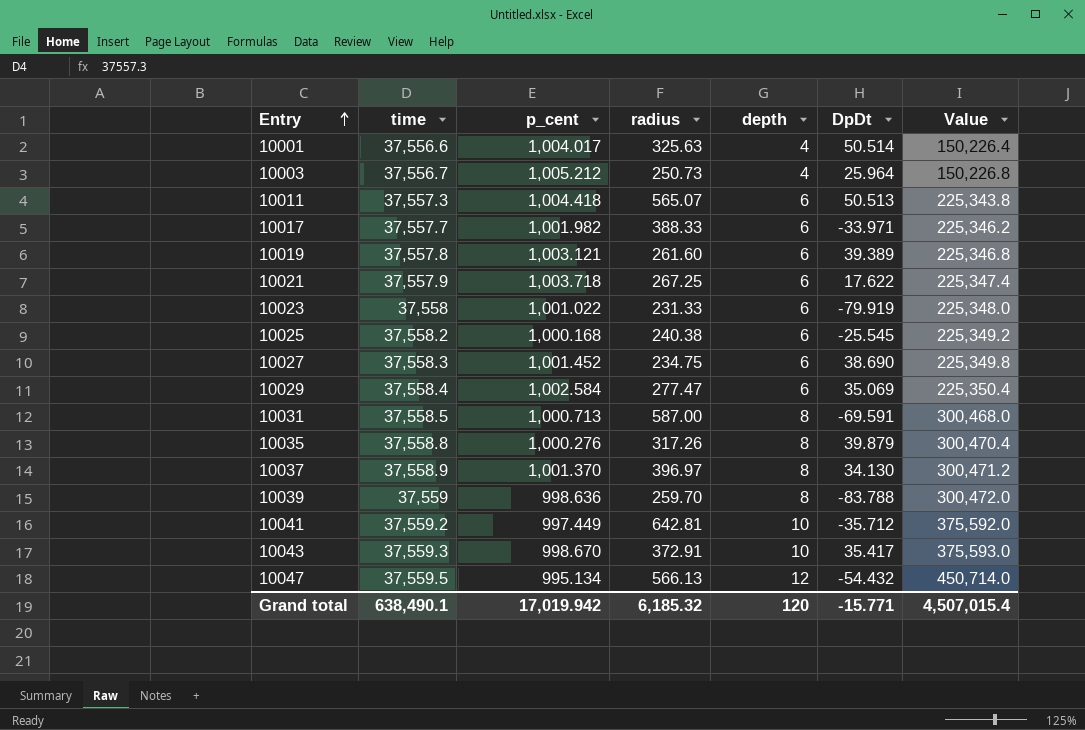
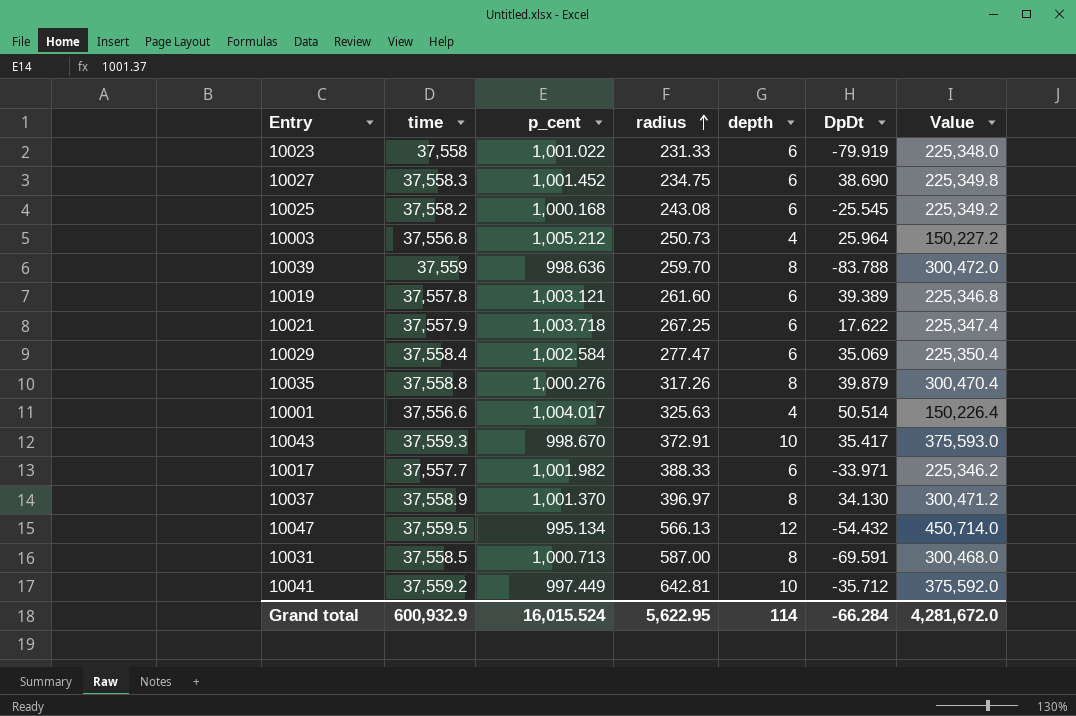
row order: Entry ascending -> radius ascending
row 10011: 37,557.3 | 1,004.418 | 565.07 | 6 | 50.513 | 225,343.8 -> none
10025 | radius: 240.38 -> 243.08
10003 | time: 37,556.7 -> 37,556.8
10003 | Value: 150,226.8 -> 150,227.2
Grand total | time: 638,490.1 -> 600,932.9
Grand total | p_cent: 17,019.942 -> 16,015.524
Grand total | radius: 6,185.32 -> 5,622.95
Grand total | depth: 120 -> 114
Grand total | DpDt: -15.771 -> -66.284
Grand total | Value: 4,507,015.4 -> 4,281,672.0

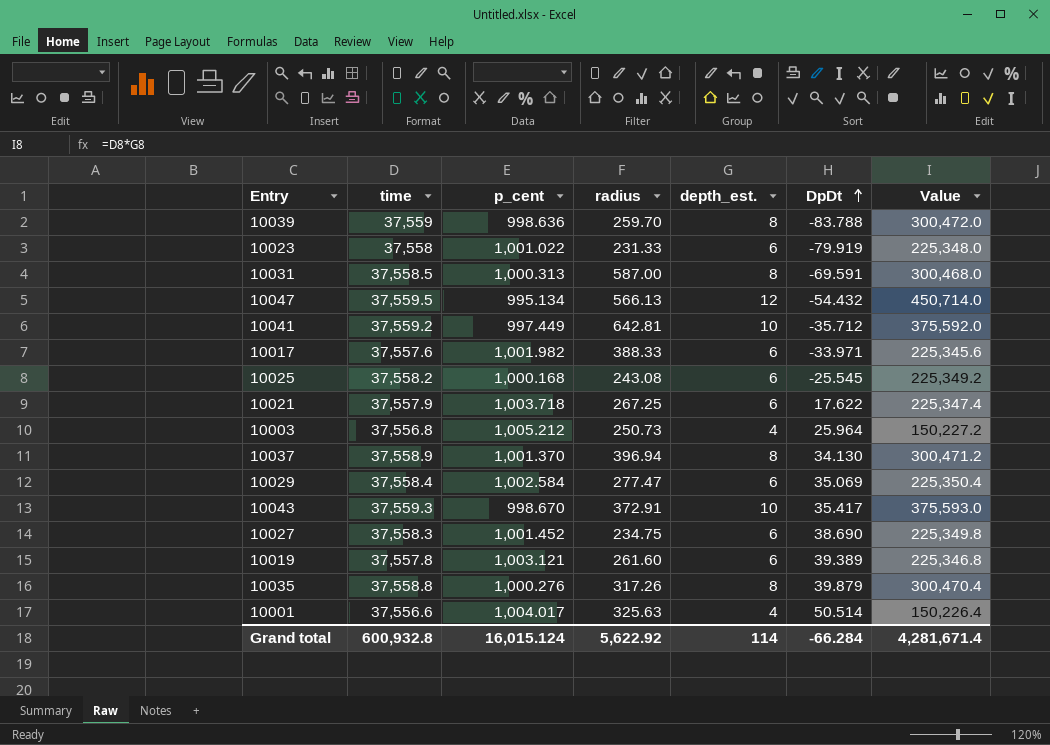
row order: radius ascending -> DpDt ascending
column name: depth -> depth_est.
10031 | p_cent: 1,000.713 -> 1,000.313
10017 | time: 37,557.7 -> 37,557.6
10017 | Value: 225,346.2 -> 225,345.6
10037 | radius: 396.97 -> 396.94
Grand total | time: 600,932.9 -> 600,932.8
Grand total | p_cent: 16,015.524 -> 16,015.124
Grand total | radius: 5,622.95 -> 5,622.92
Grand total | Value: 4,281,672.0 -> 4,281,671.4

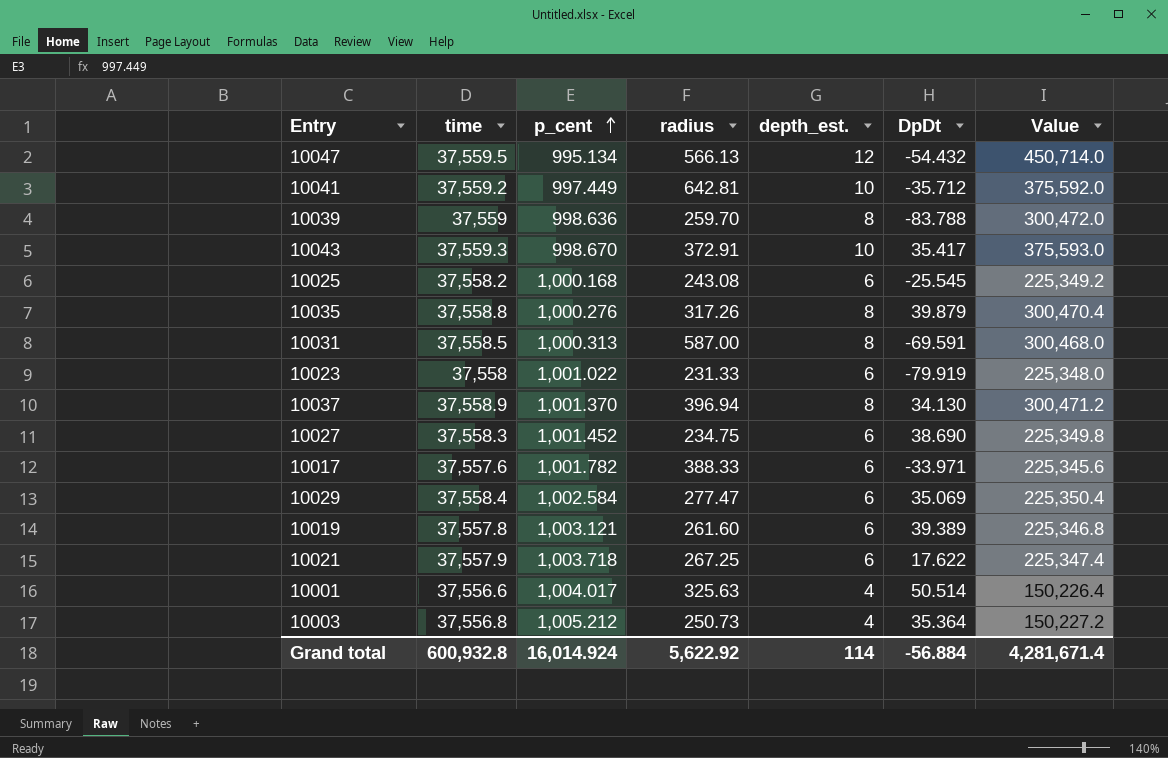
row order: DpDt ascending -> p_cent ascending
10017 | p_cent: 1,001.982 -> 1,001.782
10003 | DpDt: 25.964 -> 35.364
Grand total | p_cent: 16,015.124 -> 16,014.924
Grand total | DpDt: -66.284 -> -56.884

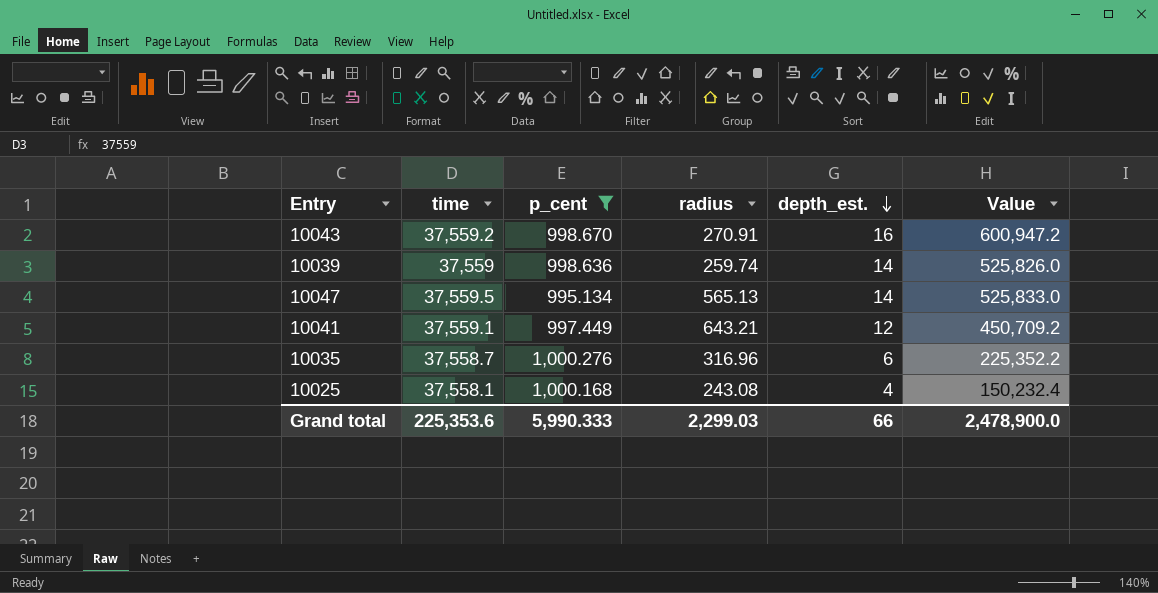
filter: none -> p_cent <= 1,000.276
row order: p_cent ascending -> depth_est. descending
column DpDt | position: 6 -> none
10043 | time: 37,559.3 -> 37,559.2
10043 | radius: 372.91 -> 270.91
10043 | depth_est.: 10 -> 16
10043 | Value: 375,593.0 -> 600,947.2
10039 | radius: 259.70 -> 259.74
10039 | depth_est.: 8 -> 14
10039 | Value: 300,472.0 -> 525,826.0
10047 | radius: 566.13 -> 565.13
10047 | depth_est.: 12 -> 14
10047 | Value: 450,714.0 -> 525,833.0
10041 | time: 37,559.2 -> 37,559.1
10041 | radius: 642.81 -> 643.21
10041 | depth_est.: 10 -> 12
10041 | Value: 375,592.0 -> 450,709.2
10035 | time: 37,558.8 -> 37,558.7
10035 | radius: 317.26 -> 316.96
10035 | depth_est.: 8 -> 6
10035 | Value: 300,470.4 -> 225,352.2
10025 | time: 37,558.2 -> 37,558.1
10025 | depth_est.: 6 -> 4
10025 | Value: 225,349.2 -> 150,232.4
Grand total | time: 600,932.8 -> 225,353.6
Grand total | p_cent: 16,014.924 -> 5,990.333
Grand total | radius: 5,622.92 -> 2,299.03
Grand total | depth_est.: 114 -> 66
Grand total | Value: 4,281,671.4 -> 2,478,900.0

